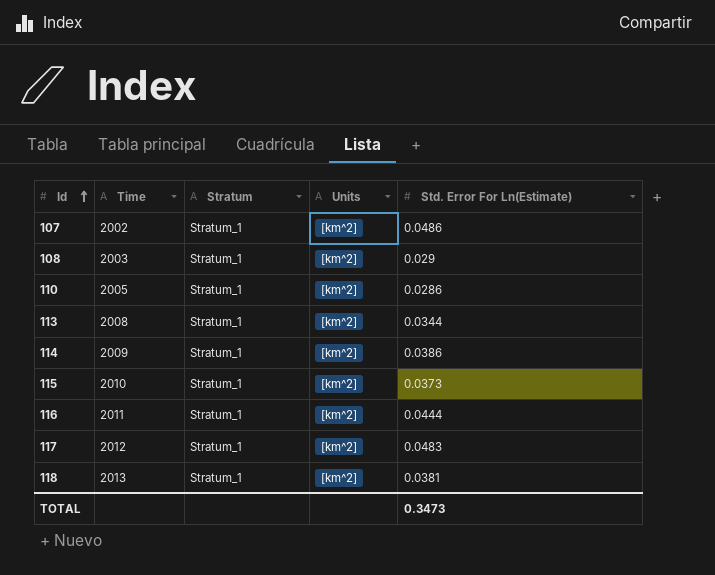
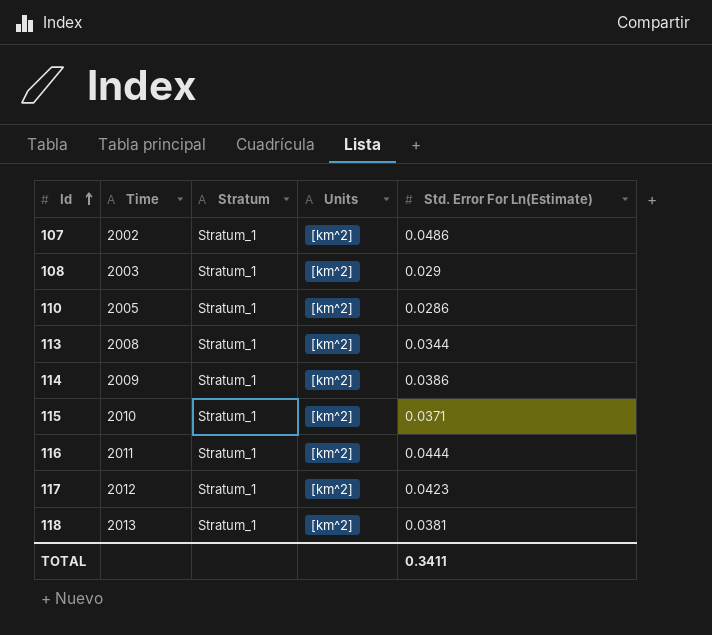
115 | Std. Error For Ln(Estimate): 0.0373 -> 0.0371
117 | Std. Error For Ln(Estimate): 0.0483 -> 0.0423
TOTAL | Std. Error For Ln(Estimate): 0.3473 -> 0.3411

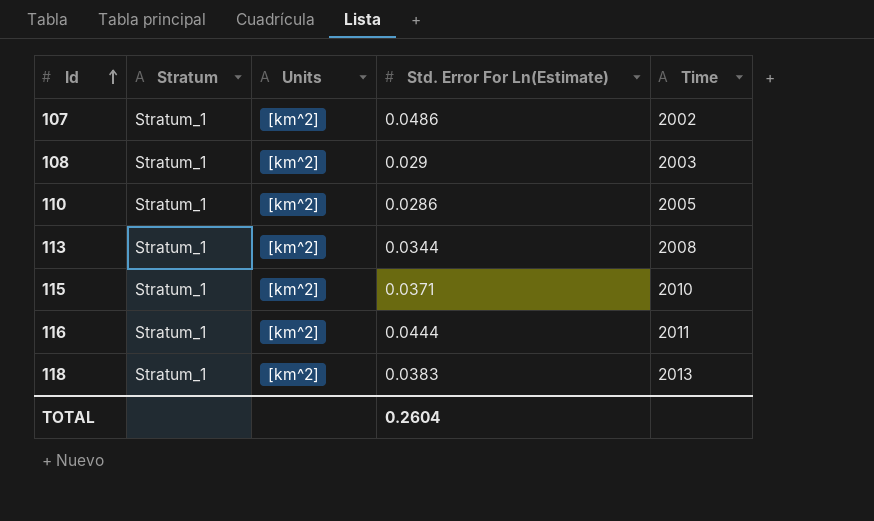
column Time | position: 2 -> 5
row 114: 2009 | Stratum_1 | [km^2] | 0.0386 -> none
row 117: 2012 | Stratum_1 | [km^2] | 0.0423 -> none
118 | Std. Error For Ln(Estimate): 0.0381 -> 0.0383
TOTAL | Std. Error For Ln(Estimate): 0.3411 -> 0.2604

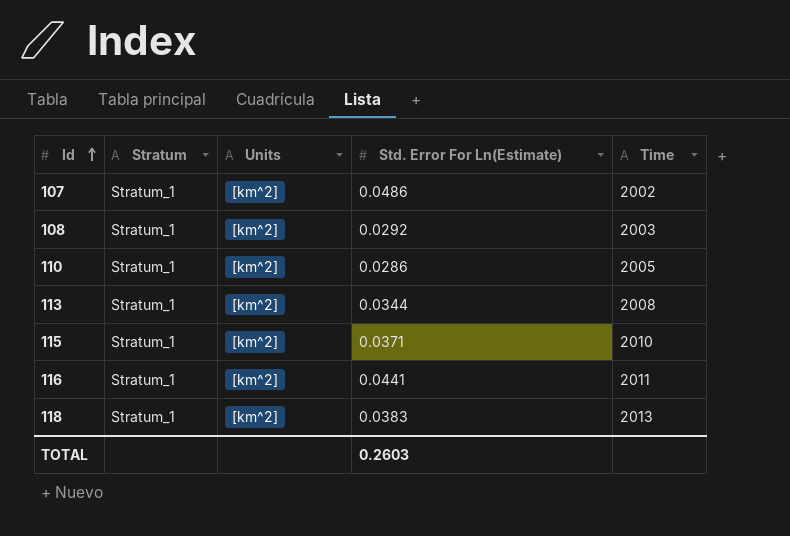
108 | Std. Error For Ln(Estimate): 0.029 -> 0.0292
116 | Std. Error For Ln(Estimate): 0.0444 -> 0.0441
TOTAL | Std. Error For Ln(Estimate): 0.2604 -> 0.2603

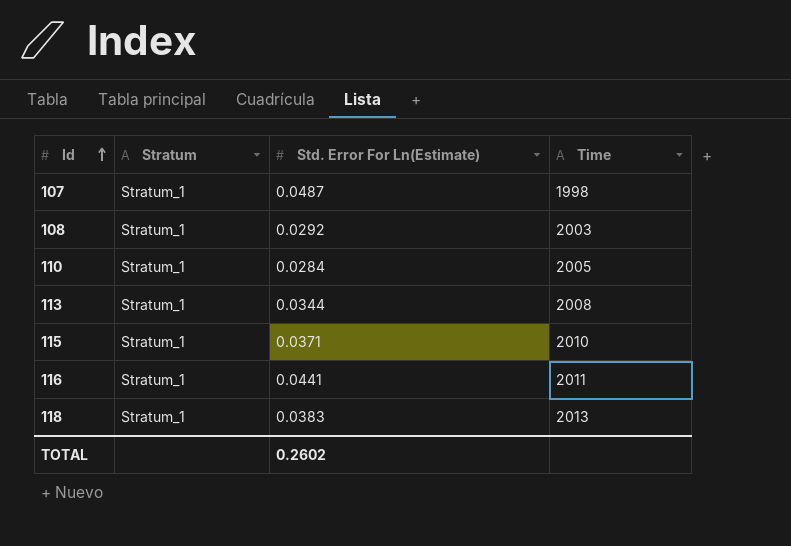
column Units | position: 3 -> none
107 | Std. Error For Ln(Estimate): 0.0486 -> 0.0487
107 | Time: 2002 -> 1998
110 | Std. Error For Ln(Estimate): 0.0286 -> 0.0284
TOTAL | Std. Error For Ln(Estimate): 0.2603 -> 0.2602

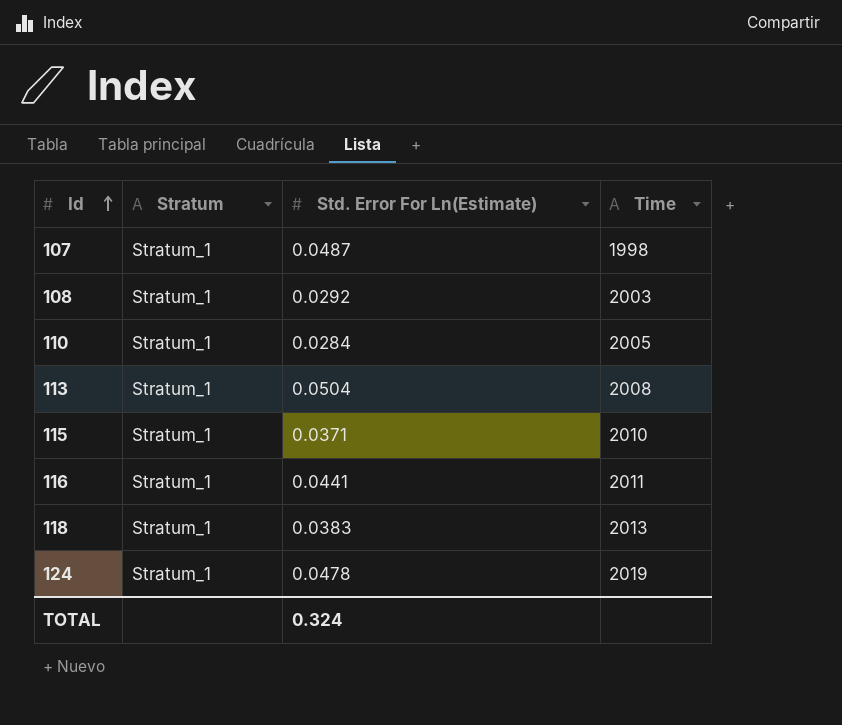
113 | Std. Error For Ln(Estimate): 0.0344 -> 0.0504
row 124: none -> Stratum_1 | 0.0478 | 2019
TOTAL | Std. Error For Ln(Estimate): 0.2602 -> 0.324

